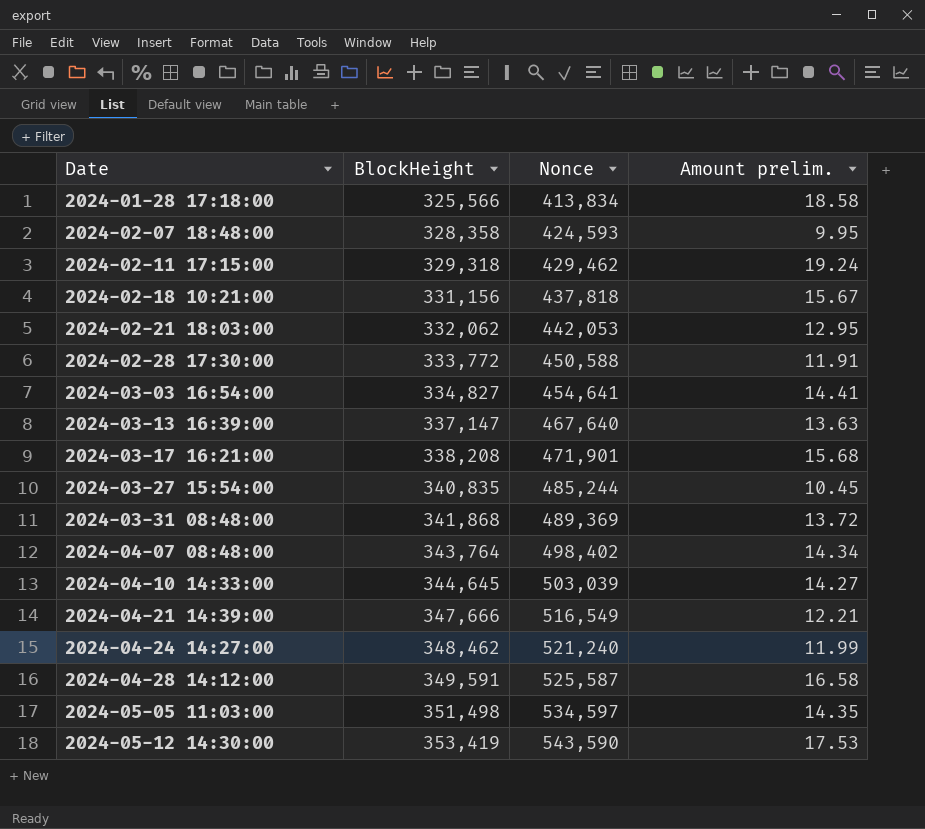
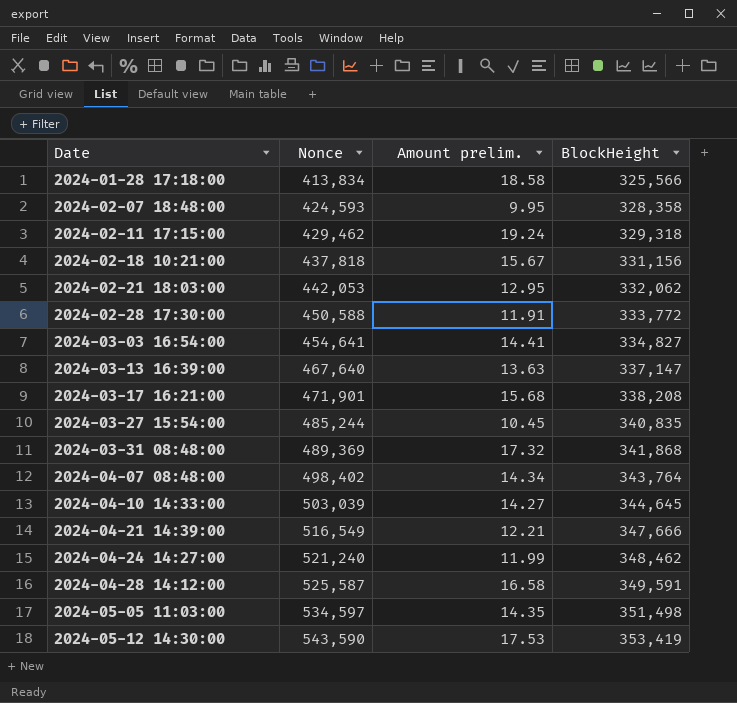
column BlockHeight | position: 2 -> 4
2024-03-31 08:48:00 | Amount prelim.: 13.72 -> 17.32

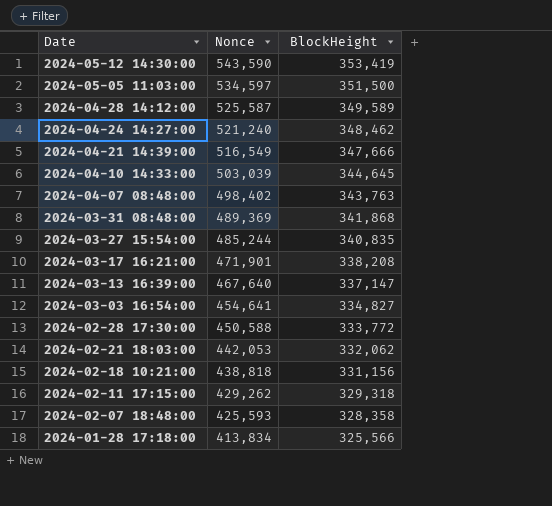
row order: Date ascending -> Date descending
column Amount prelim. | position: 3 -> none
2024-05-05 11:03:00 | BlockHeight: 351,498 -> 351,500
2024-04-28 14:12:00 | BlockHeight: 349,591 -> 349,589
2024-04-07 08:48:00 | BlockHeight: 343,764 -> 343,763
2024-02-18 10:21:00 | Nonce: 437,818 -> 438,818
2024-02-11 17:15:00 | Nonce: 429,462 -> 429,262
2024-02-07 18:48:00 | Nonce: 424,593 -> 425,593

